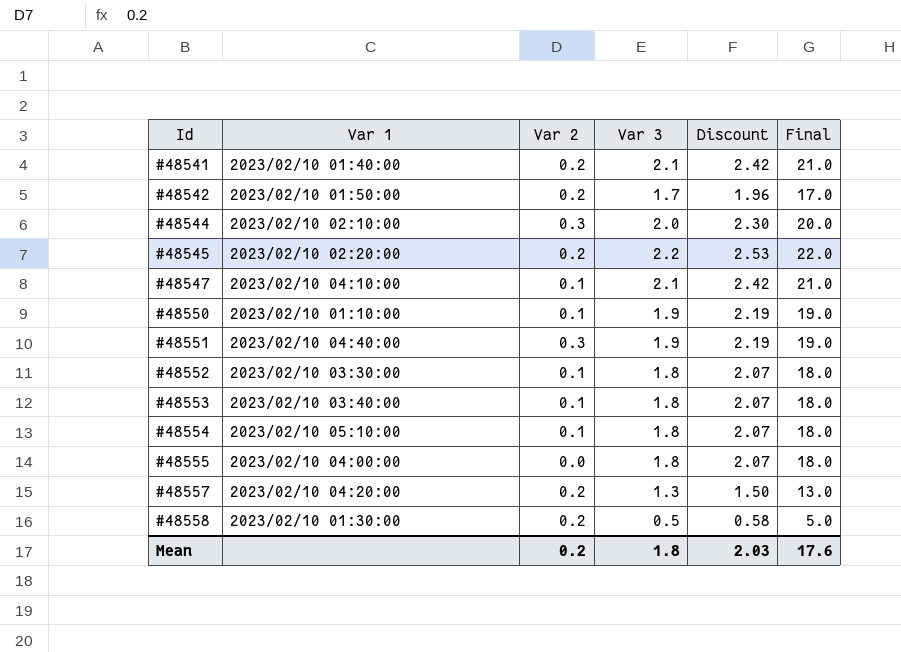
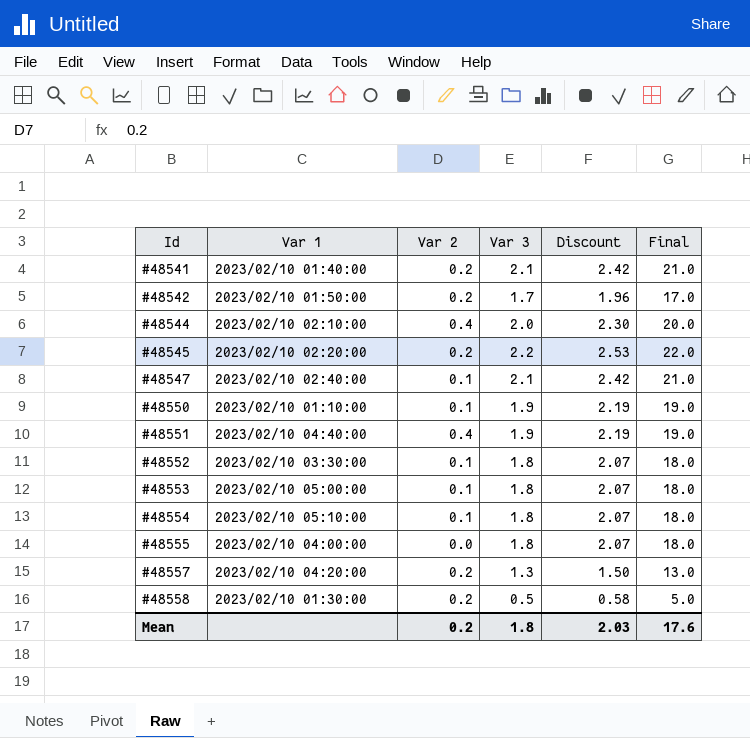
#48544 | Var 2: 0.3 -> 0.4
#48547 | Var 1: 2023/02/10 04:10:00 -> 2023/02/10 02:40:00
#48551 | Var 2: 0.3 -> 0.4
#48553 | Var 1: 2023/02/10 03:40:00 -> 2023/02/10 05:00:00

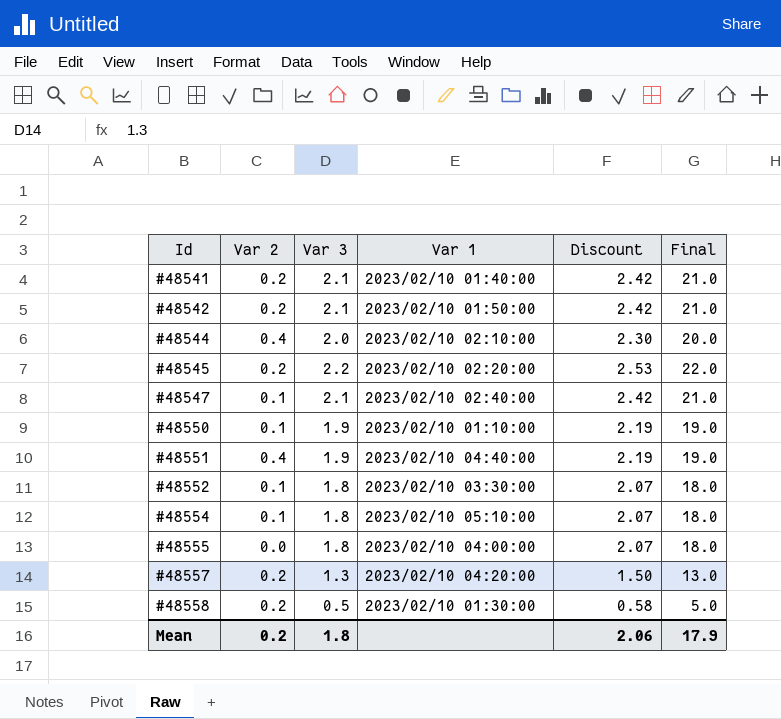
column Var 1 | position: 2 -> 4
row #48553: 2023/02/10 05:00:00 | 0.1 | 1.8 | 2.07 | 18.0 -> none
#48542 | Var 3: 1.7 -> 2.1
#48542 | Discount: 1.96 -> 2.42
#48542 | Final: 17.0 -> 21.0
Mean | Discount: 2.03 -> 2.06
Mean | Final: 17.6 -> 17.9

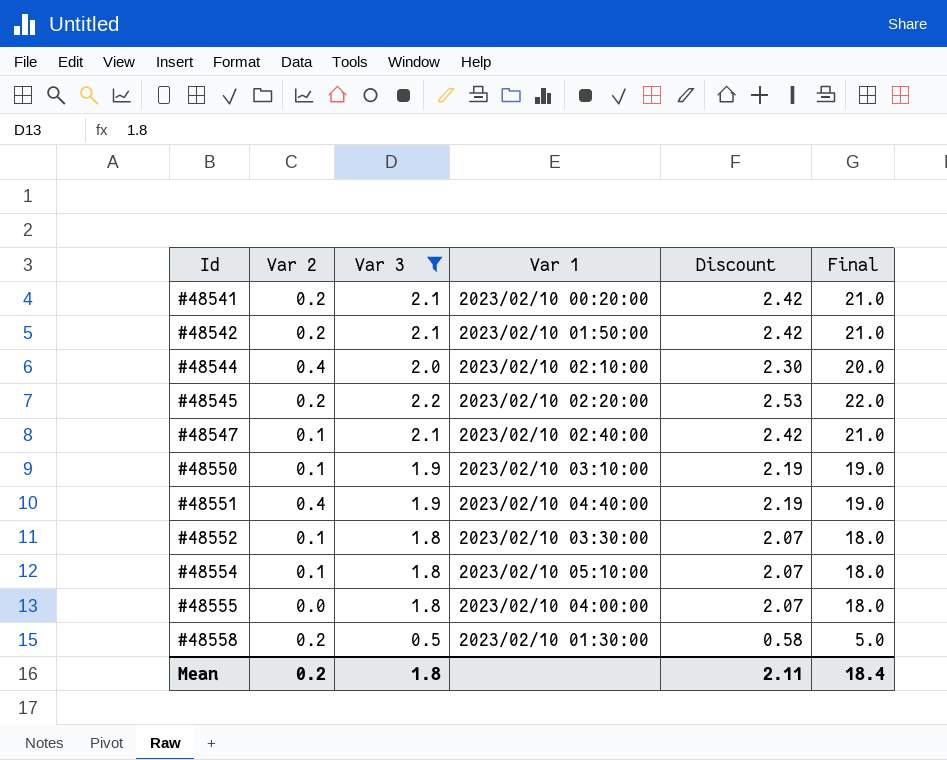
filter: none -> Var 3 != 1.3
#48541 | Var 1: 2023/02/10 01:40:00 -> 2023/02/10 00:20:00
#48550 | Var 1: 2023/02/10 01:10:00 -> 2023/02/10 03:10:00
Mean | Discount: 2.06 -> 2.11
Mean | Final: 17.9 -> 18.4

